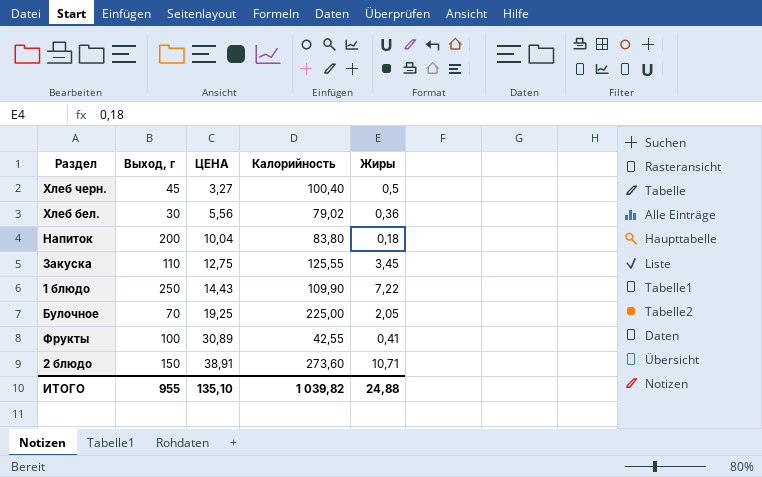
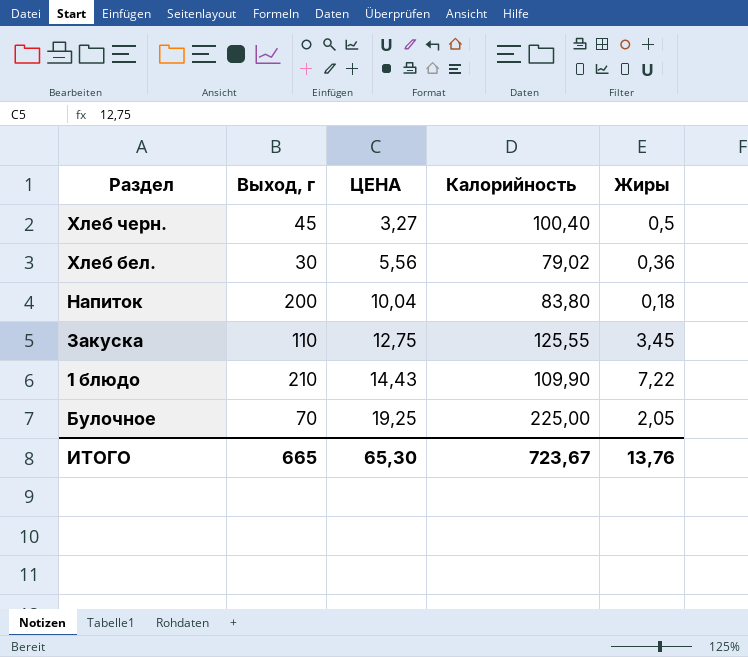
row Фрукты: 100 | 30,89 | 42,55 | 0,41 -> none
row 2 блюдо: 150 | 38,91 | 273,60 | 10,71 -> none
1 блюдо | Выход, г: 250 -> 210
ИТОГО | Выход, г: 955 -> 665
ИТОГО | ЦЕНА: 135,10 -> 65,30
ИТОГО | Калорийность: 1 039,82 -> 723,67
ИТОГО | Жиры: 24,88 -> 13,76

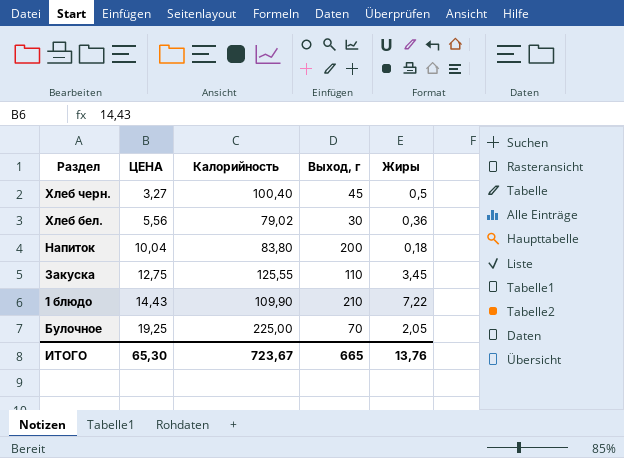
column Выход, г | position: 2 -> 4

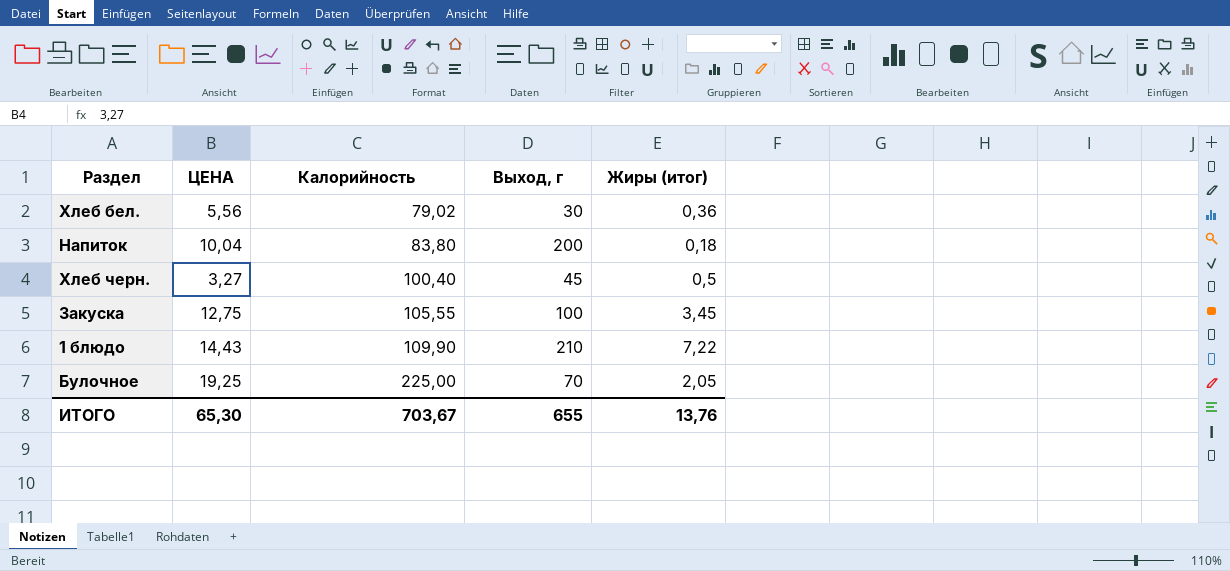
row order: ЦЕНА ascending -> Калорийность ascending
column name: Жиры -> Жиры (итог)
Закуска | Калорийность: 125,55 -> 105,55
Закуска | Выход, г: 110 -> 100
ИТОГО | Калорийность: 723,67 -> 703,67
ИТОГО | Выход, г: 665 -> 655

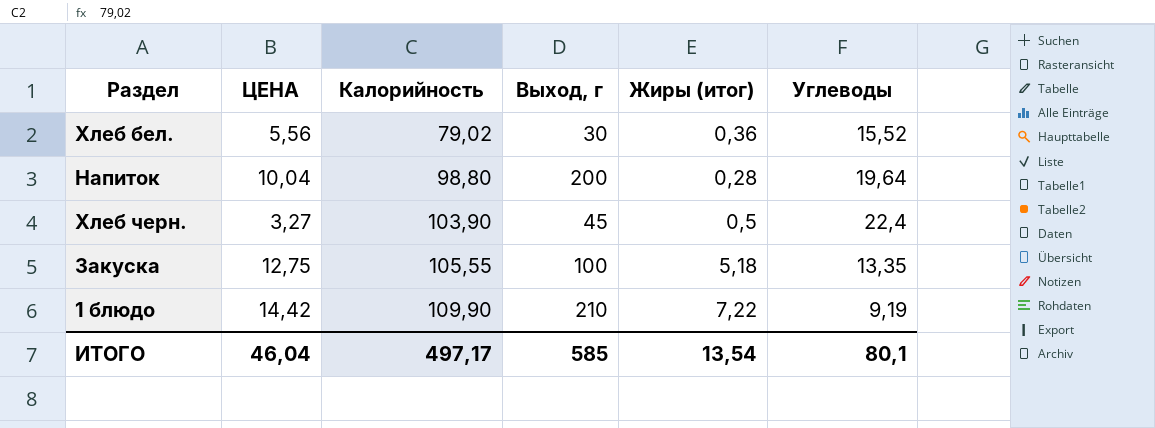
column Углеводы | position: none -> 6
row Булочное: 19,25 | 225,00 | 70 | 2,05 -> none
Напиток | Калорийность: 83,80 -> 98,80
Напиток | Жиры (итог): 0,18 -> 0,28
Хлеб черн. | Калорийность: 100,40 -> 103,90
Закуска | Жиры (итог): 3,45 -> 5,18
1 блюдо | ЦЕНА: 14,43 -> 14,42
ИТОГО | ЦЕНА: 65,30 -> 46,04
ИТОГО | Калорийность: 703,67 -> 497,17
ИТОГО | Выход, г: 655 -> 585
ИТОГО | Жиры (итог): 13,76 -> 13,54

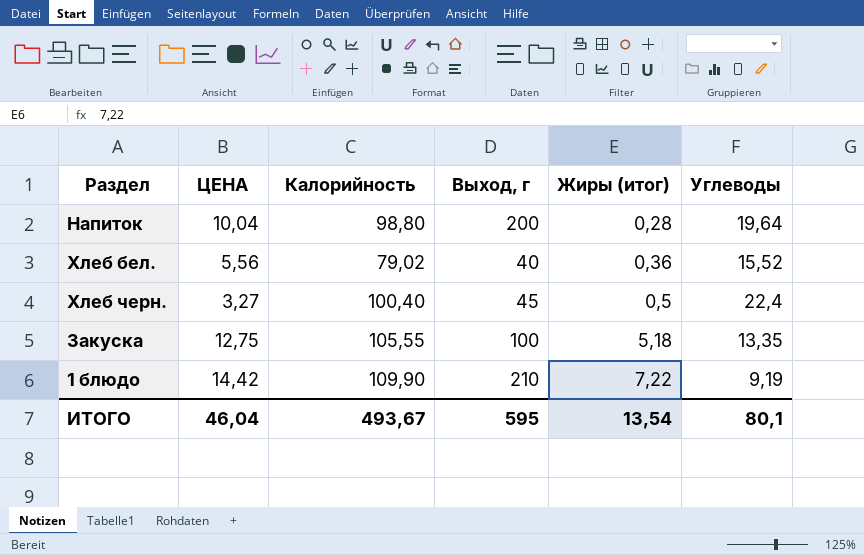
row order: Калорийность ascending -> Жиры (итог) ascending
Хлеб бел. | Выход, г: 30 -> 40
Хлеб черн. | Калорийность: 103,90 -> 100,40
ИТОГО | Калорийность: 497,17 -> 493,67
ИТОГО | Выход, г: 585 -> 595

